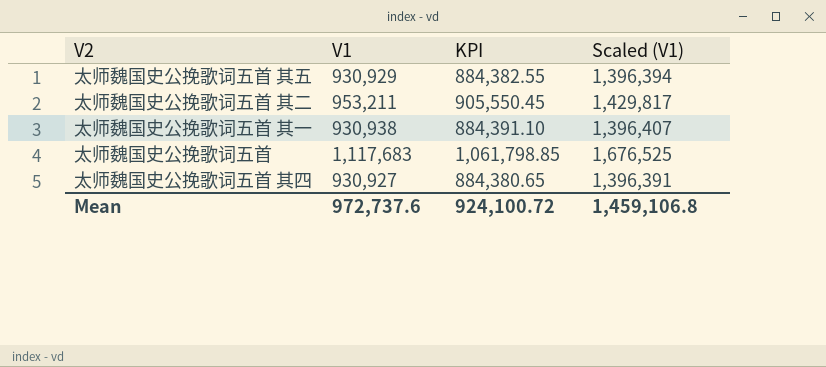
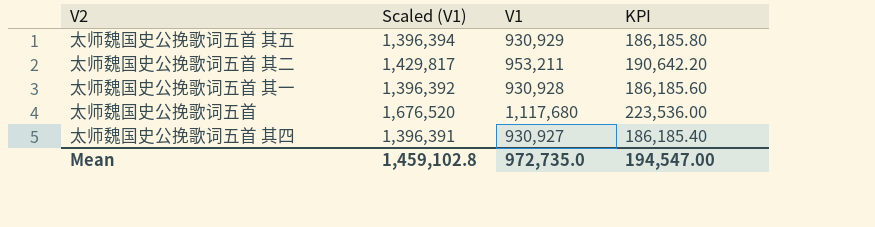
column Scaled (V1) | position: 4 -> 2
column KPI | formula: [V1] * 0.95 -> [V1] * 0.2
太师魏国史公挽歌词五首 其一 | Scaled (V1): 1,396,407 -> 1,396,392
太师魏国史公挽歌词五首 其一 | V1: 930,938 -> 930,928
太师魏国史公挽歌词五首 | Scaled (V1): 1,676,525 -> 1,676,520
太师魏国史公挽歌词五首 | V1: 1,117,683 -> 1,117,680
Mean | Scaled (V1): 1,459,106.8 -> 1,459,102.8
Mean | V1: 972,737.6 -> 972,735.0
Mean | KPI: 924,100.72 -> 194,547.00

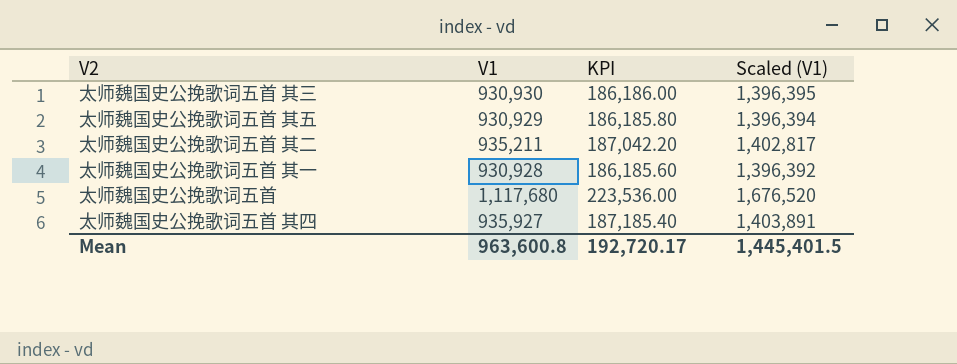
column Scaled (V1) | position: 2 -> 4
row 太师魏国史公挽歌词五首 其三: none -> 930,930 | 186,186.00 | 1,396,395
太师魏国史公挽歌词五首 其二 | V1: 953,211 -> 935,211
太师魏国史公挽歌词五首 其二 | KPI: 190,642.20 -> 187,042.20
太师魏国史公挽歌词五首 其二 | Scaled (V1): 1,429,817 -> 1,402,817
太师魏国史公挽歌词五首 其四 | V1: 930,927 -> 935,927
太师魏国史公挽歌词五首 其四 | KPI: 186,185.40 -> 187,185.40
太师魏国史公挽歌词五首 其四 | Scaled (V1): 1,396,391 -> 1,403,891
Mean | V1: 972,735.0 -> 963,600.8
Mean | KPI: 194,547.00 -> 192,720.17
Mean | Scaled (V1): 1,459,102.8 -> 1,445,401.5

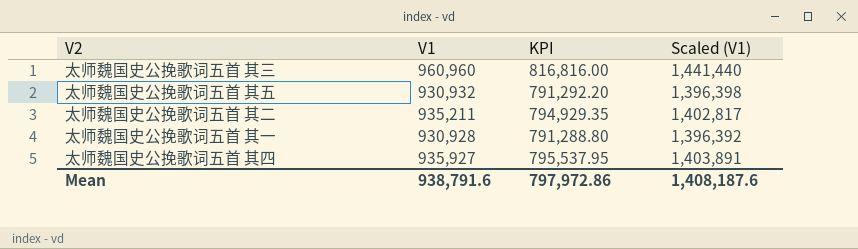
column KPI | formula: [V1] * 0.2 -> [V1] * 0.85
row 太师魏国史公挽歌词五首: 1,117,680 | 223,536.00 | 1,676,520 -> none
太师魏国史公挽歌词五首 其三 | V1: 930,930 -> 960,960
太师魏国史公挽歌词五首 其三 | Scaled (V1): 1,396,395 -> 1,441,440
太师魏国史公挽歌词五首 其五 | V1: 930,929 -> 930,932
太师魏国史公挽歌词五首 其五 | Scaled (V1): 1,396,394 -> 1,396,398
Mean | V1: 963,600.8 -> 938,791.6
Mean | KPI: 192,720.17 -> 797,972.86
Mean | Scaled (V1): 1,445,401.5 -> 1,408,187.6

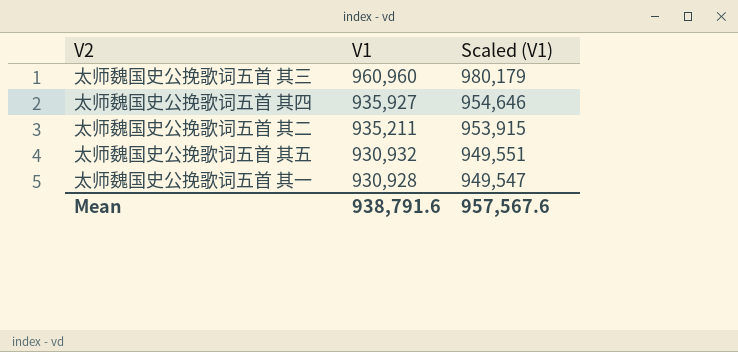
row order: none -> V1 descending
column KPI | formula: [V1] * 0.85 -> none
column Scaled (V1) | formula: [V1] * 1.5 -> [V1] * 1.02
Mean | Scaled (V1): 1,408,187.6 -> 957,567.6

